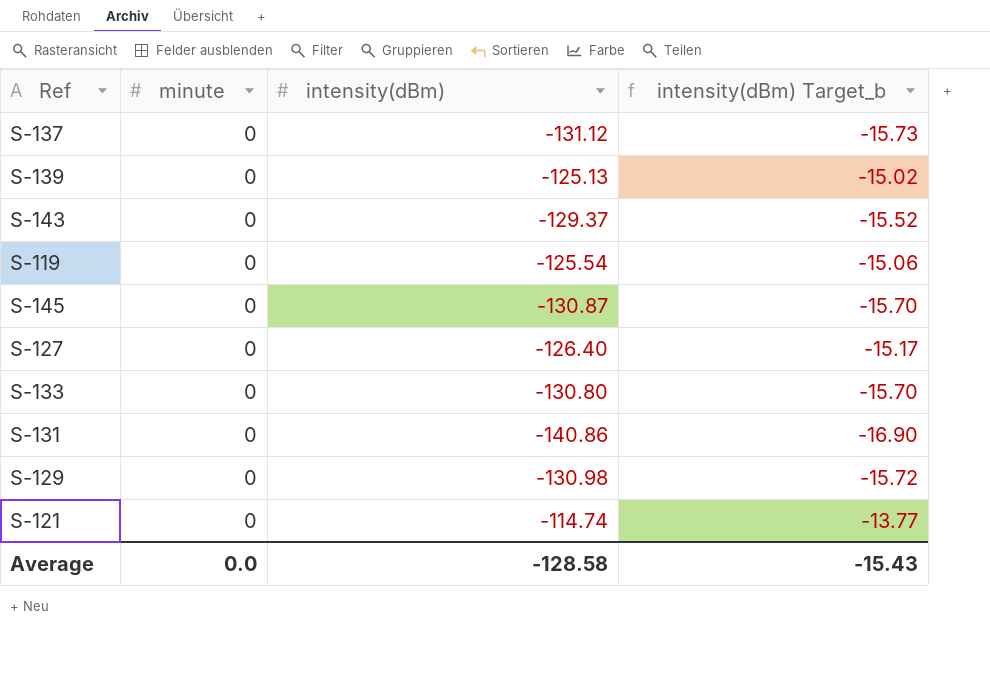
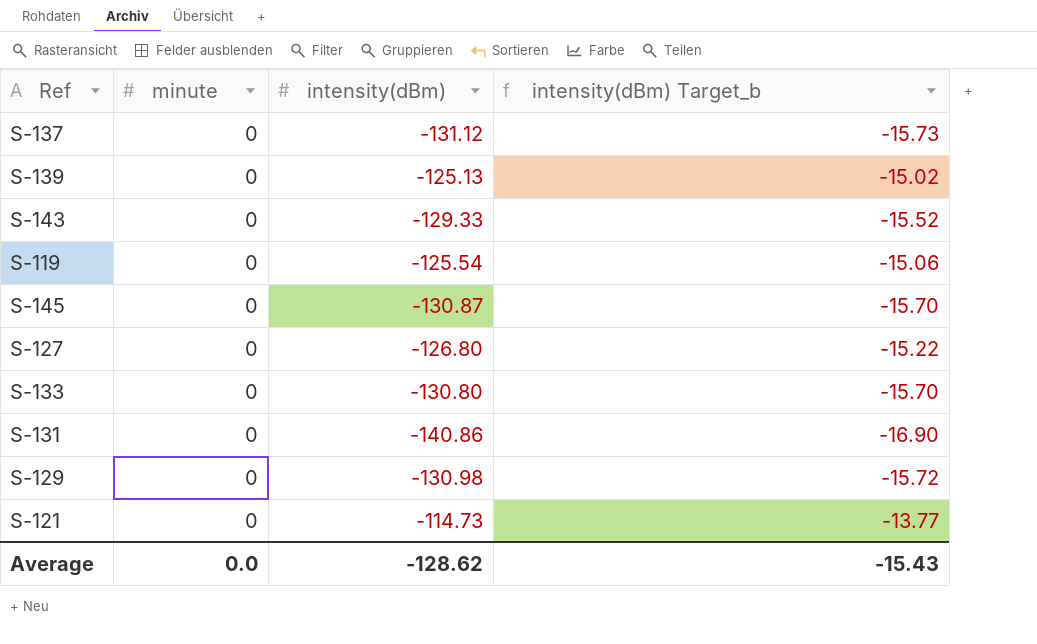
S-143 | intensity(dBm): -129.37 -> -129.33
S-127 | intensity(dBm): -126.40 -> -126.80
S-127 | intensity(dBm) Target_b: -15.17 -> -15.22
S-121 | intensity(dBm): -114.74 -> -114.73
Average | intensity(dBm): -128.58 -> -128.62

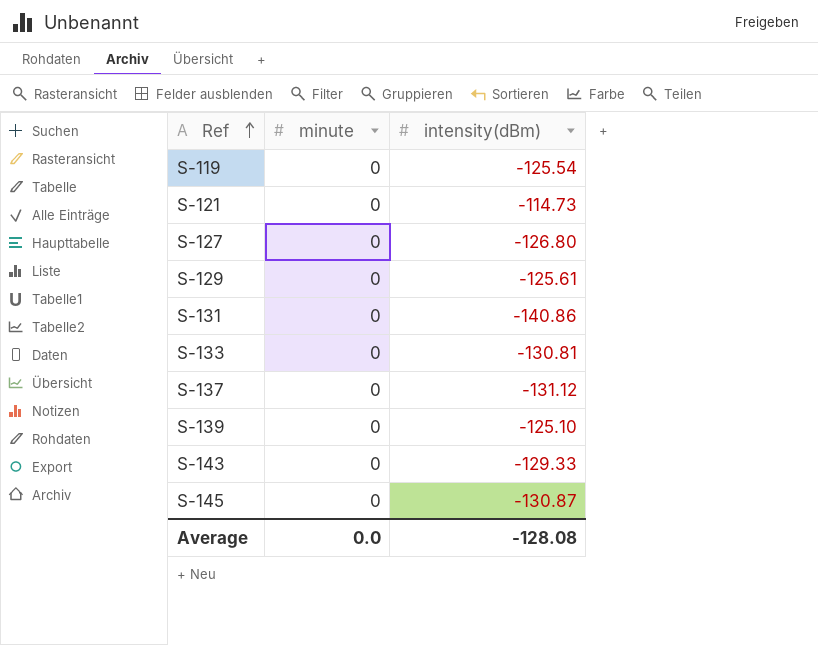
row order: none -> Ref ascending
column intensity(dBm) Target_b | formula: [intensity(dBm)] * 0.12 -> none
S-129 | intensity(dBm): -130.98 -> -125.61
S-133 | intensity(dBm): -130.80 -> -130.81
S-139 | intensity(dBm): -125.13 -> -125.10
Average | intensity(dBm): -128.62 -> -128.08

